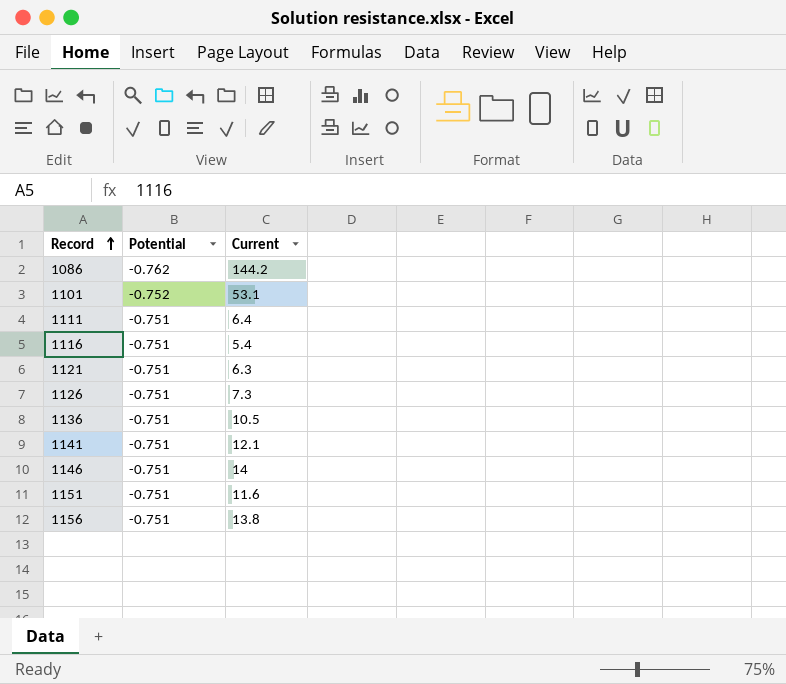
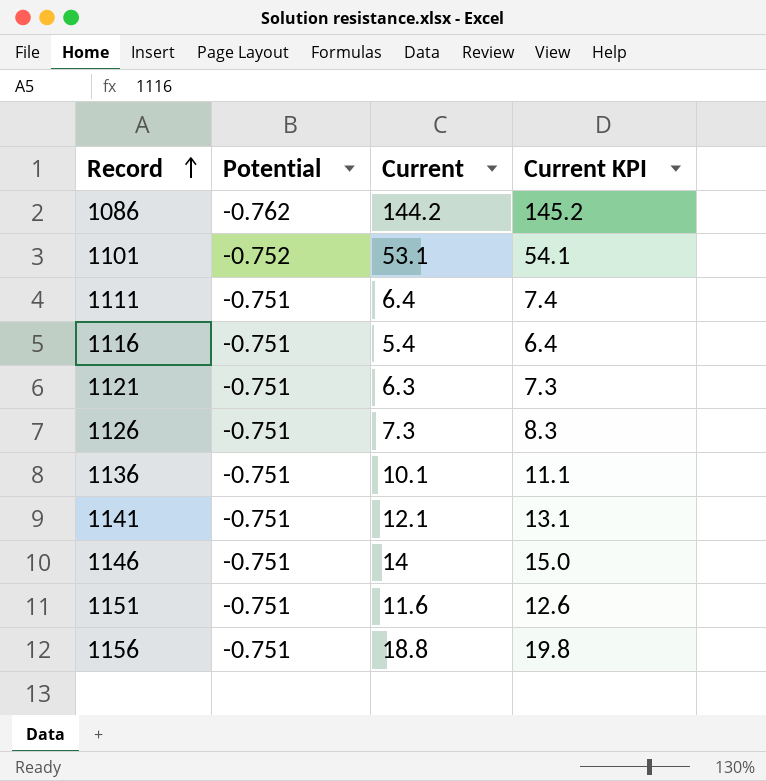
column Current KPI | formula: none -> [Current] + 1
1136 | Current: 10.5 -> 10.1
1156 | Current: 13.8 -> 18.8

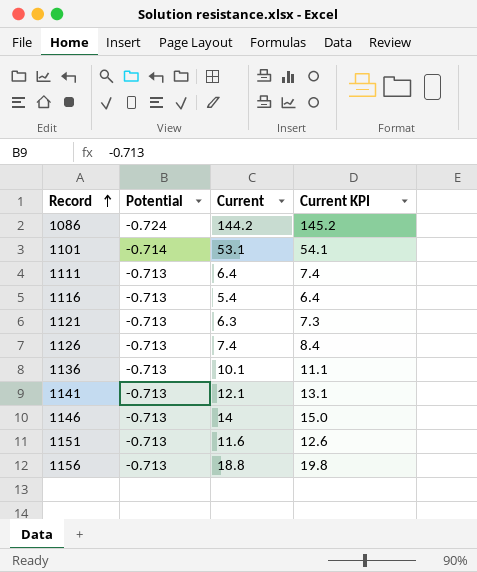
1086 | Potential: -0.762 -> -0.724
1101 | Potential: -0.752 -> -0.714
1111 | Potential: -0.751 -> -0.713
1116 | Potential: -0.751 -> -0.713
1121 | Potential: -0.751 -> -0.713
1126 | Potential: -0.751 -> -0.713
1126 | Current: 7.3 -> 7.4
1126 | Current KPI: 8.3 -> 8.4
1136 | Potential: -0.751 -> -0.713
1141 | Potential: -0.751 -> -0.713
1146 | Potential: -0.751 -> -0.713
1151 | Potential: -0.751 -> -0.713
1156 | Potential: -0.751 -> -0.713

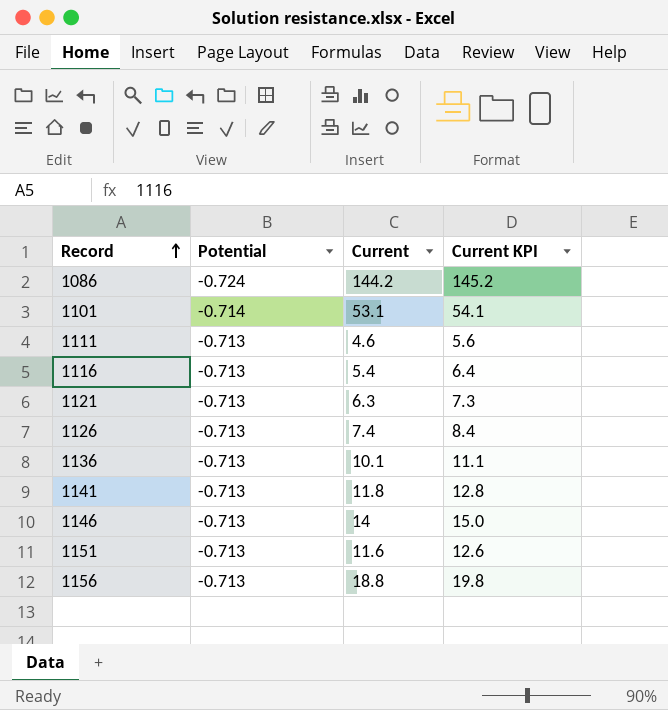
1111 | Current: 6.4 -> 4.6
1111 | Current KPI: 7.4 -> 5.6
1141 | Current: 12.1 -> 11.8
1141 | Current KPI: 13.1 -> 12.8

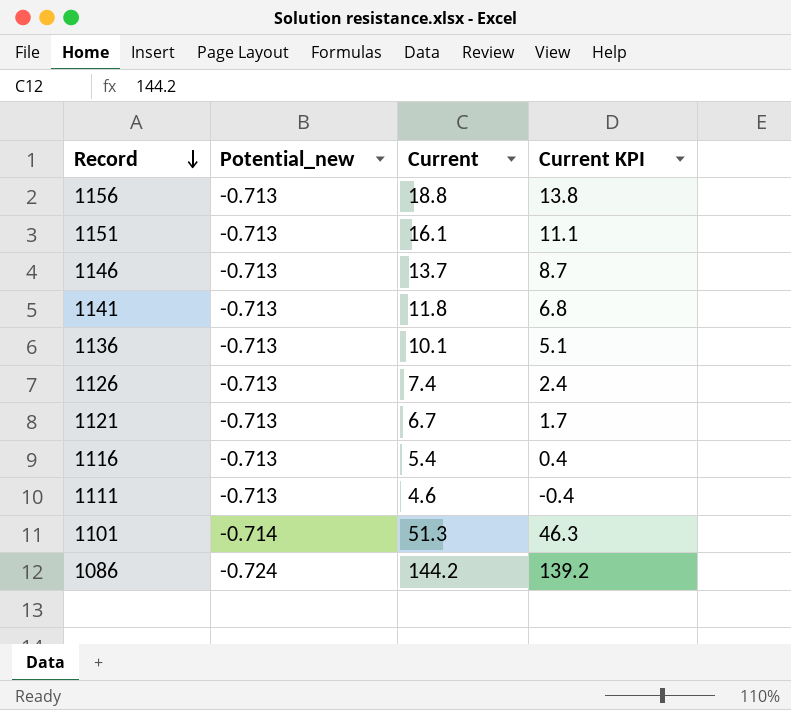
row order: Record ascending -> Record descending
column name: Potential -> Potential_new
column Current KPI | formula: [Current] + 1 -> [Current] - 5
1151 | Current: 11.6 -> 16.1
1146 | Current: 14 -> 13.7
1121 | Current: 6.3 -> 6.7
1101 | Current: 53.1 -> 51.3

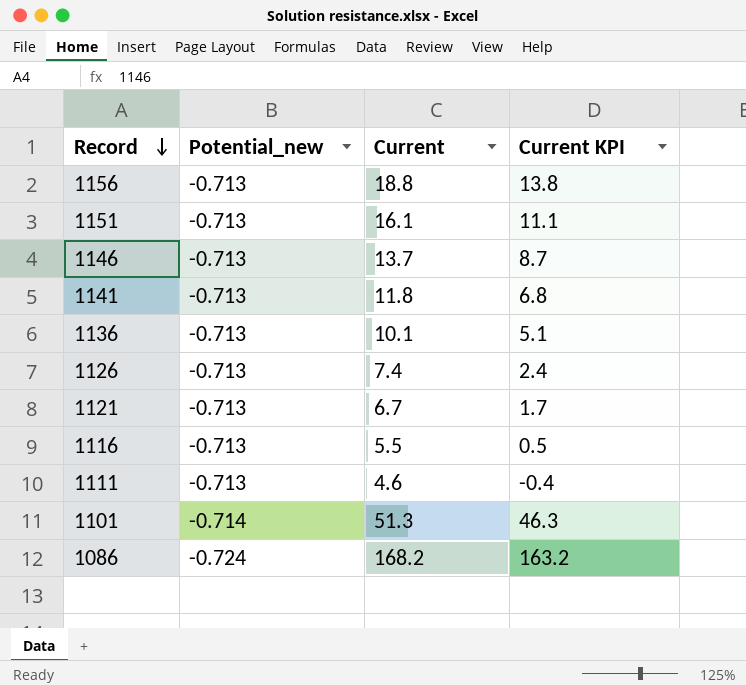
1116 | Current: 5.4 -> 5.5
1116 | Current KPI: 0.4 -> 0.5
1086 | Current: 144.2 -> 168.2
1086 | Current KPI: 139.2 -> 163.2

